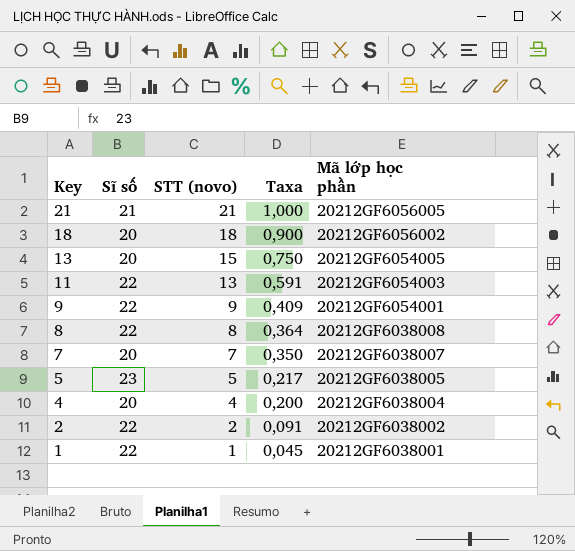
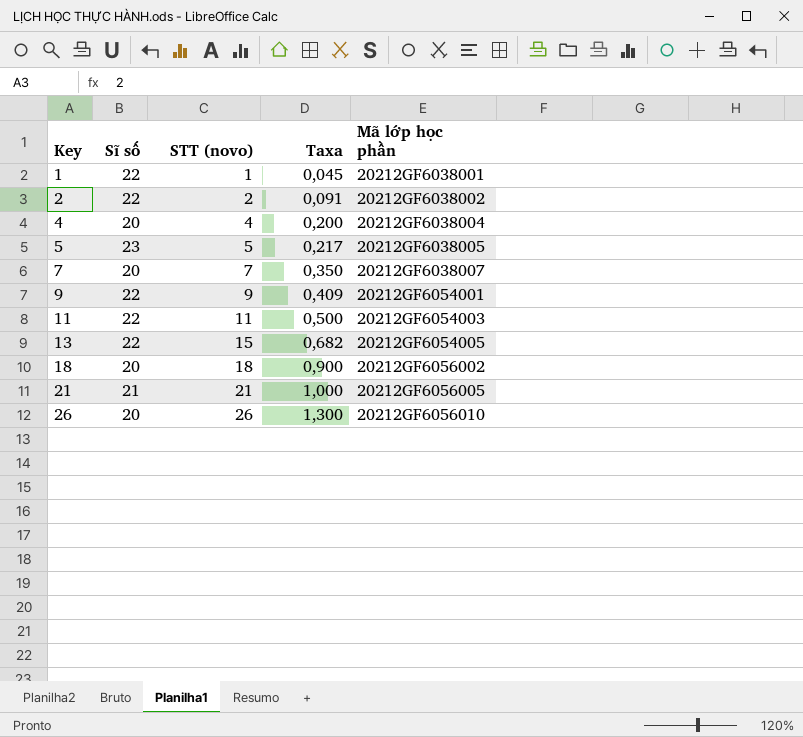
row order: Key descending -> Key ascending
row 8: 22 | 8 | 0,364 | 20212GF6038008 -> none
11 | STT (novo): 13 -> 11
11 | Taxa: 0,591 -> 0,500
13 | Sĩ số: 20 -> 22
13 | Taxa: 0,750 -> 0,682
row 26: none -> 20 | 26 | 1,300 | 20212GF6056010

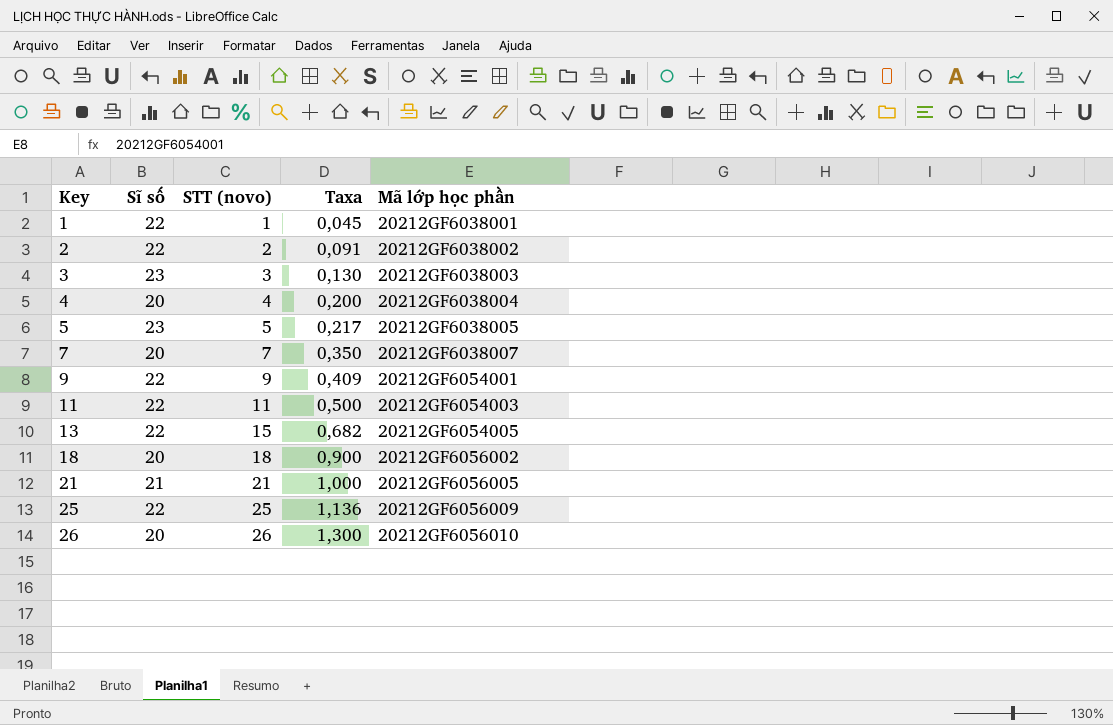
row 3: none -> 23 | 3 | 0,130 | 20212GF6038003
row 25: none -> 22 | 25 | 1,136 | 20212GF6056009

